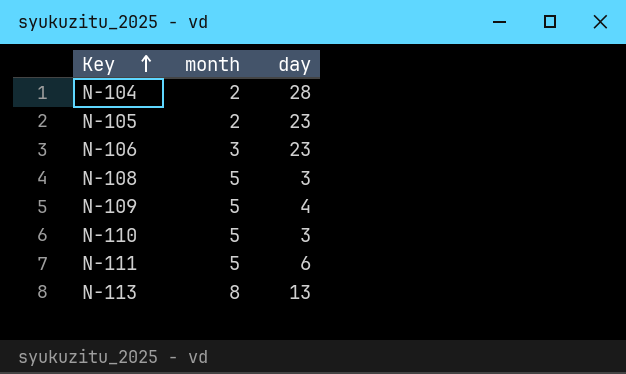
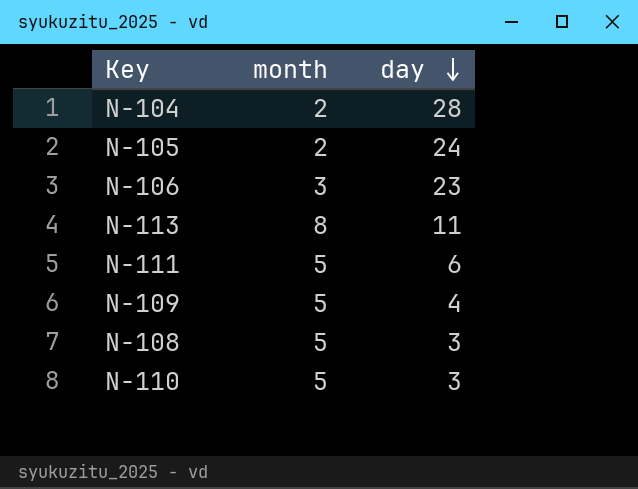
row order: Key ascending -> day descending
N-105 | day: 23 -> 24
N-113 | day: 13 -> 11

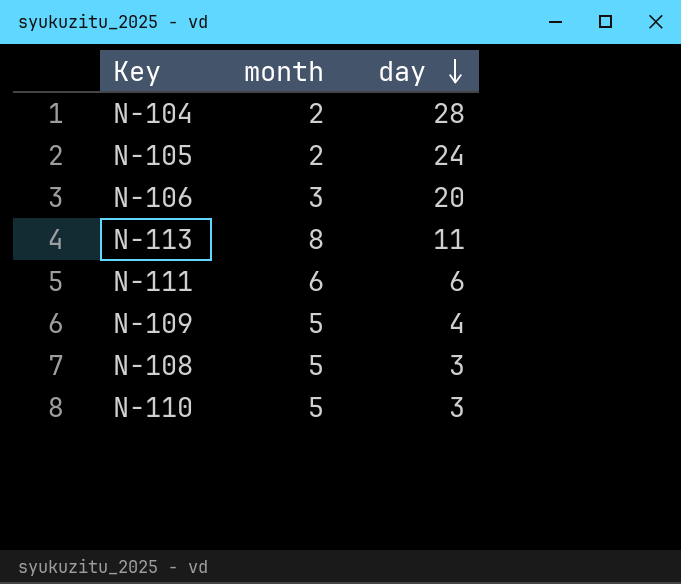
N-106 | day: 23 -> 20
N-111 | month: 5 -> 6

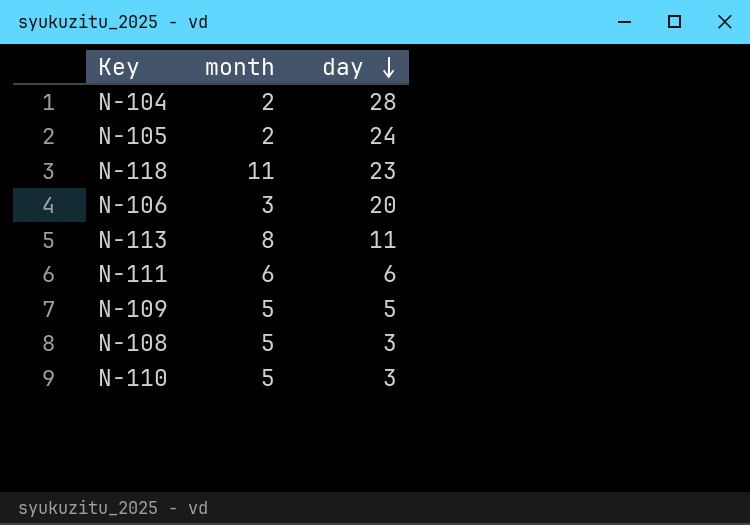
row N-118: none -> 11 | 23
N-109 | day: 4 -> 5

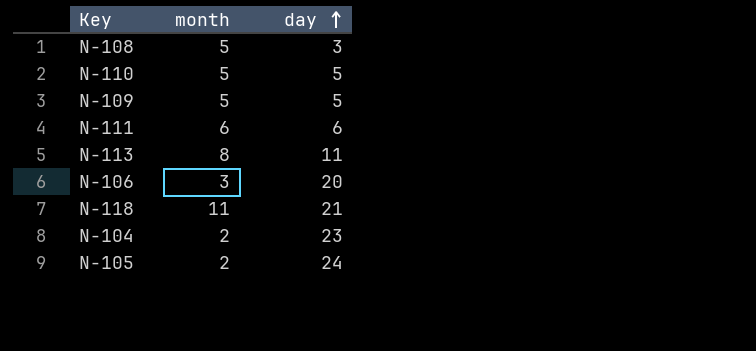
row order: day descending -> day ascending
N-110 | day: 3 -> 5
N-118 | day: 23 -> 21
N-104 | day: 28 -> 23

